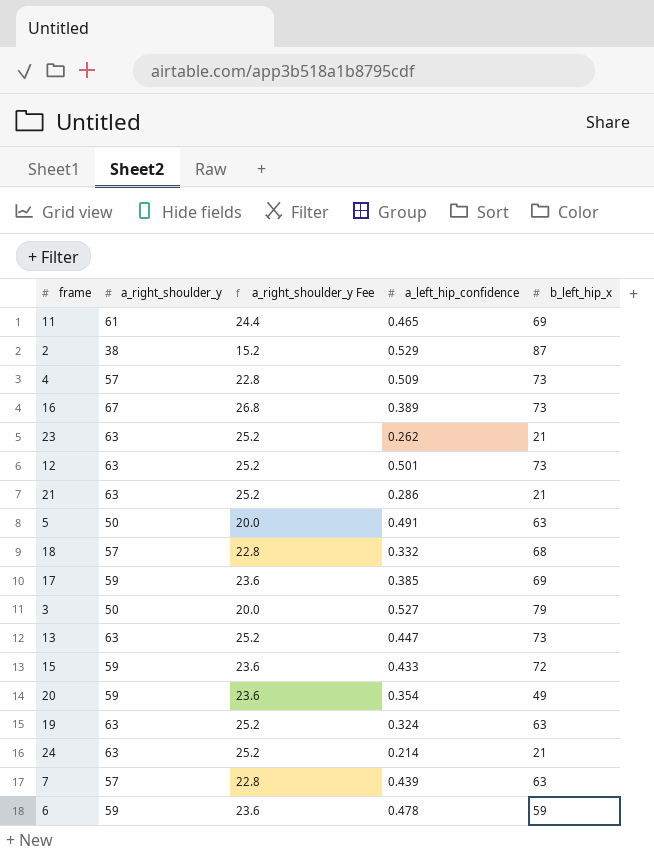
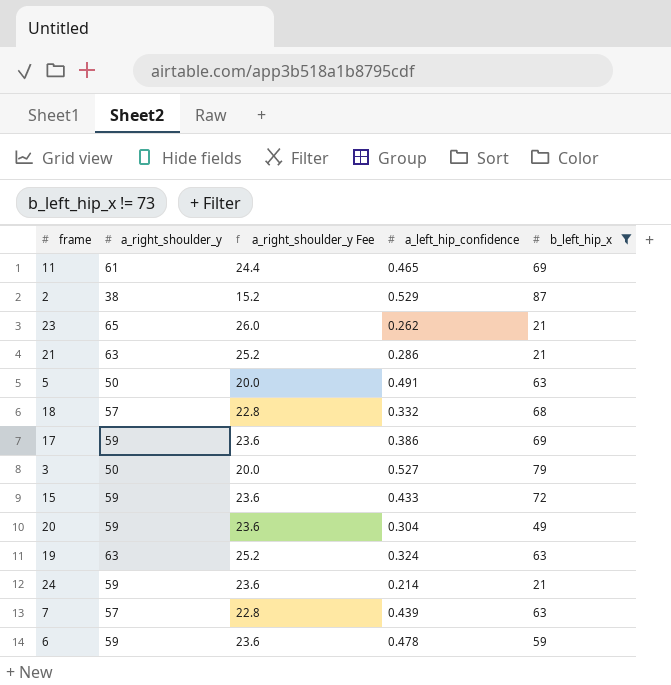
filter: none -> b_left_hip_x != 73
23 | a_right_shoulder_y: 63 -> 65
23 | a_right_shoulder_y Fee: 25.2 -> 26.0
17 | a_left_hip_confidence: 0.385 -> 0.386
20 | a_left_hip_confidence: 0.354 -> 0.304
24 | a_right_shoulder_y: 63 -> 59
24 | a_right_shoulder_y Fee: 25.2 -> 23.6

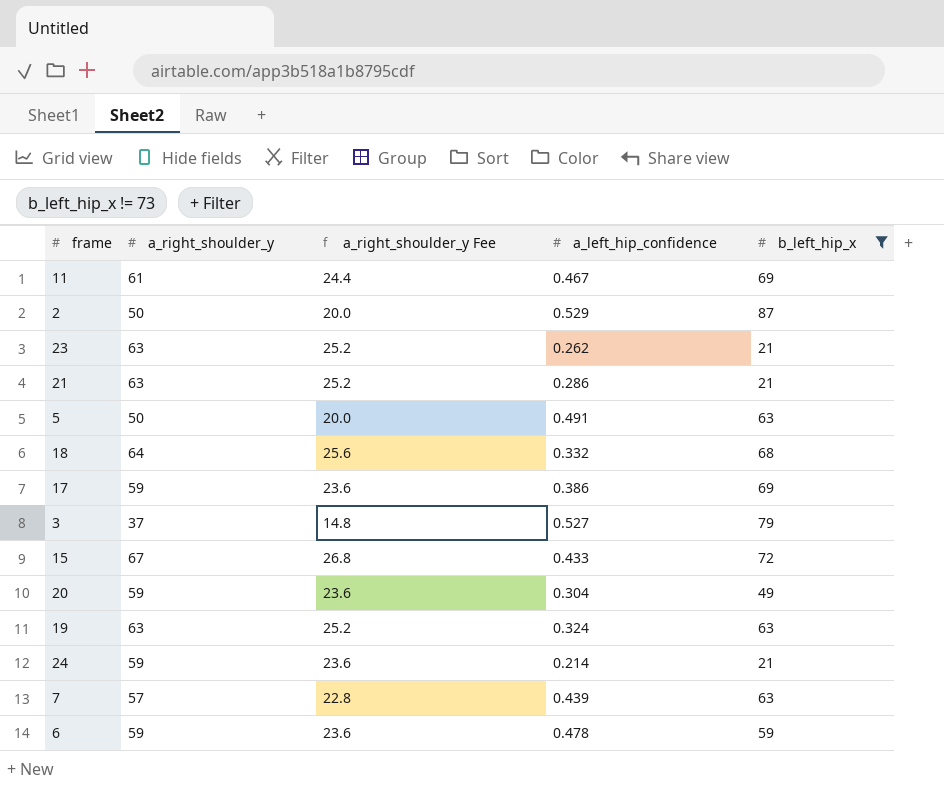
11 | a_left_hip_confidence: 0.465 -> 0.467
2 | a_right_shoulder_y: 38 -> 50
2 | a_right_shoulder_y Fee: 15.2 -> 20.0
23 | a_right_shoulder_y: 65 -> 63
23 | a_right_shoulder_y Fee: 26.0 -> 25.2
18 | a_right_shoulder_y: 57 -> 64
18 | a_right_shoulder_y Fee: 22.8 -> 25.6
3 | a_right_shoulder_y: 50 -> 37
3 | a_right_shoulder_y Fee: 20.0 -> 14.8
15 | a_right_shoulder_y: 59 -> 67
15 | a_right_shoulder_y Fee: 23.6 -> 26.8

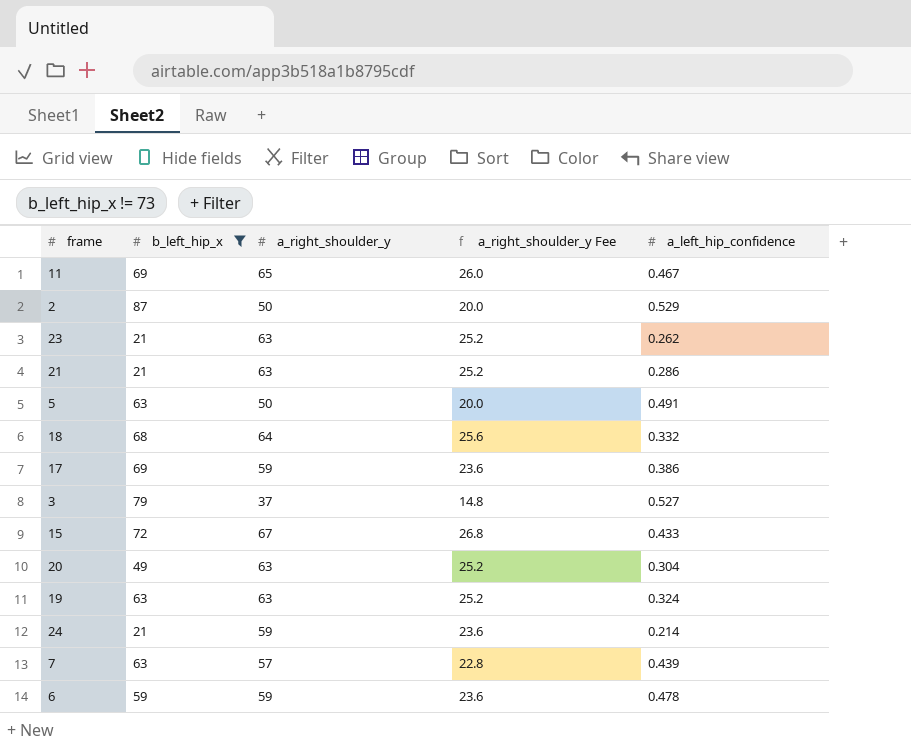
column b_left_hip_x | position: 5 -> 2
11 | a_right_shoulder_y: 61 -> 65
11 | a_right_shoulder_y Fee: 24.4 -> 26.0
20 | a_right_shoulder_y: 59 -> 63
20 | a_right_shoulder_y Fee: 23.6 -> 25.2

